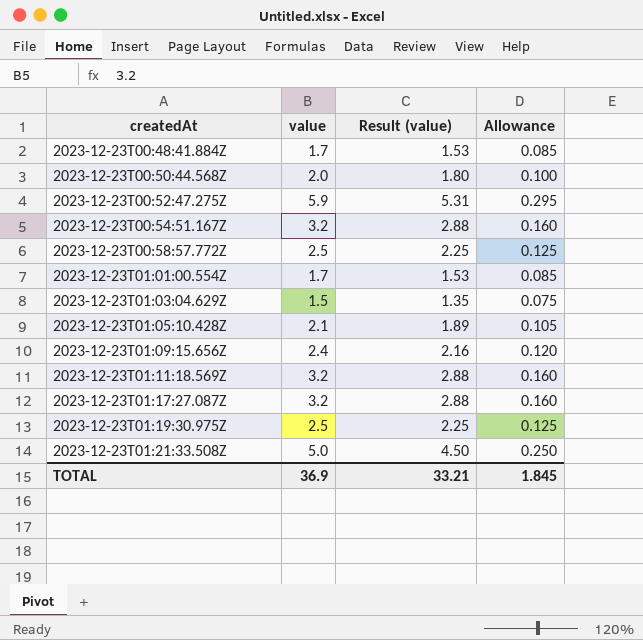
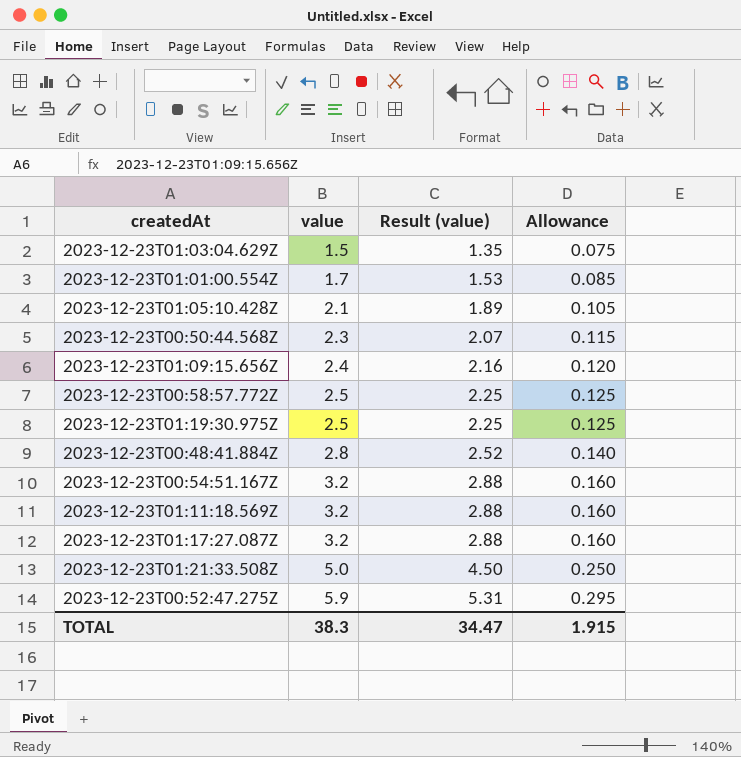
row order: createdAt ascending -> value ascending
2023-12-23T00:50:44.568Z | value: 2.0 -> 2.3
2023-12-23T00:50:44.568Z | Result (value): 1.80 -> 2.07
2023-12-23T00:50:44.568Z | Allowance: 0.100 -> 0.115
2023-12-23T00:48:41.884Z | value: 1.7 -> 2.8
2023-12-23T00:48:41.884Z | Result (value): 1.53 -> 2.52
2023-12-23T00:48:41.884Z | Allowance: 0.085 -> 0.140
TOTAL | value: 36.9 -> 38.3
TOTAL | Result (value): 33.21 -> 34.47
TOTAL | Allowance: 1.845 -> 1.915

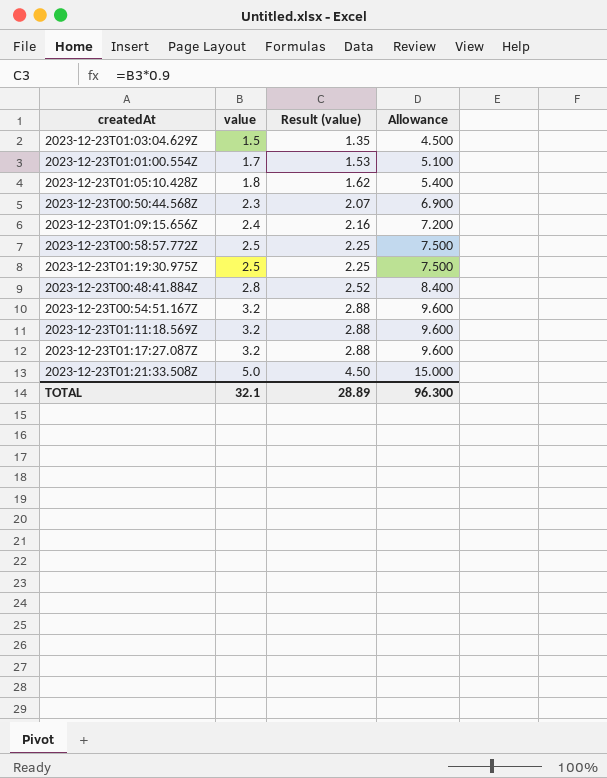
column Allowance | formula: [value] * 0.05 -> [value] * 3
row 2023-12-23T00:52:47.275Z: 5.9 | 5.31 | 0.295 -> none
2023-12-23T01:05:10.428Z | value: 2.1 -> 1.8
2023-12-23T01:05:10.428Z | Result (value): 1.89 -> 1.62
TOTAL | value: 38.3 -> 32.1
TOTAL | Result (value): 34.47 -> 28.89
TOTAL | Allowance: 1.915 -> 96.300

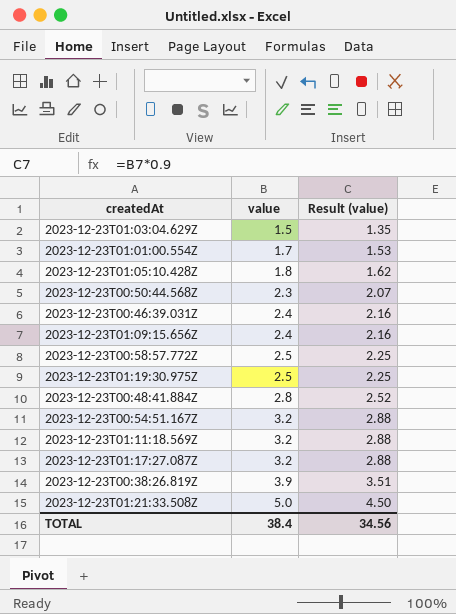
column Allowance | formula: [value] * 3 -> none
row 2023-12-23T00:46:39.031Z: none -> 2.4 | 2.16
row 2023-12-23T00:38:26.819Z: none -> 3.9 | 3.51
TOTAL | value: 32.1 -> 38.4
TOTAL | Result (value): 28.89 -> 34.56

